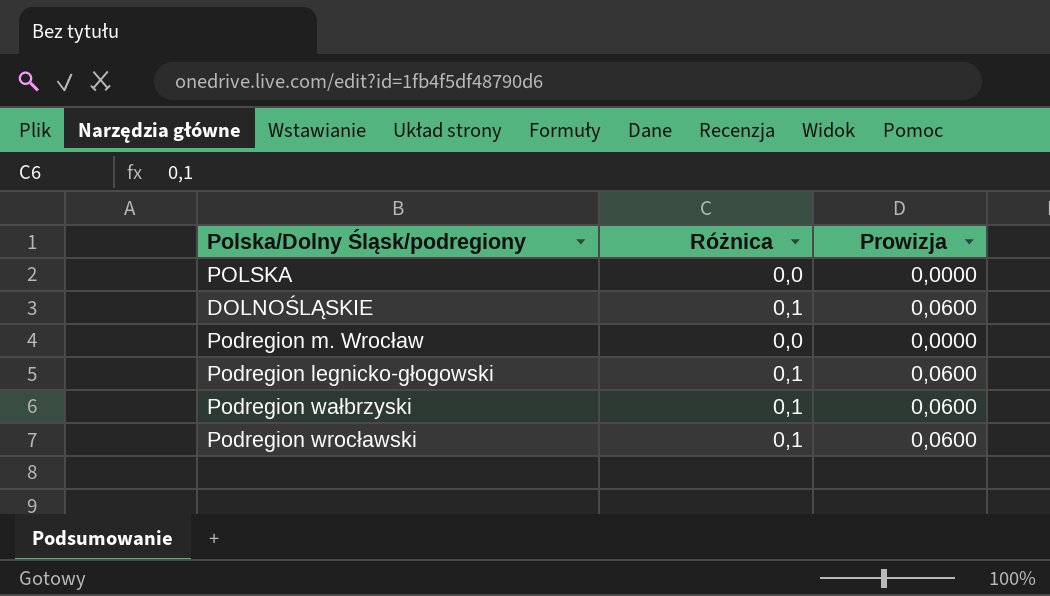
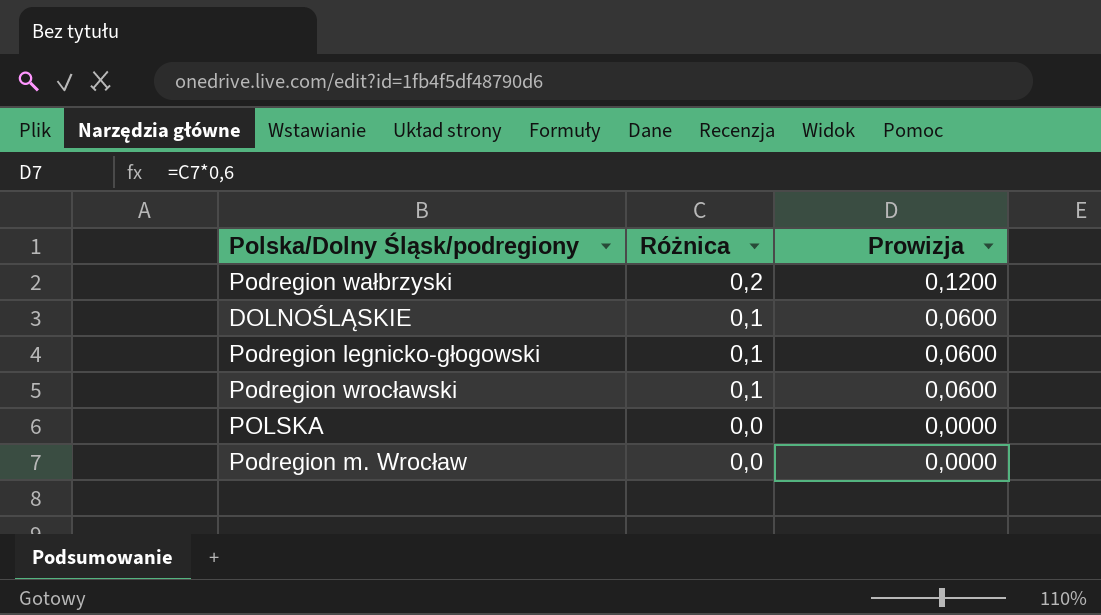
row order: none -> Różnica descending
Podregion wałbrzyski | Różnica: 0,1 -> 0,2
Podregion wałbrzyski | Prowizja: 0,0600 -> 0,1200

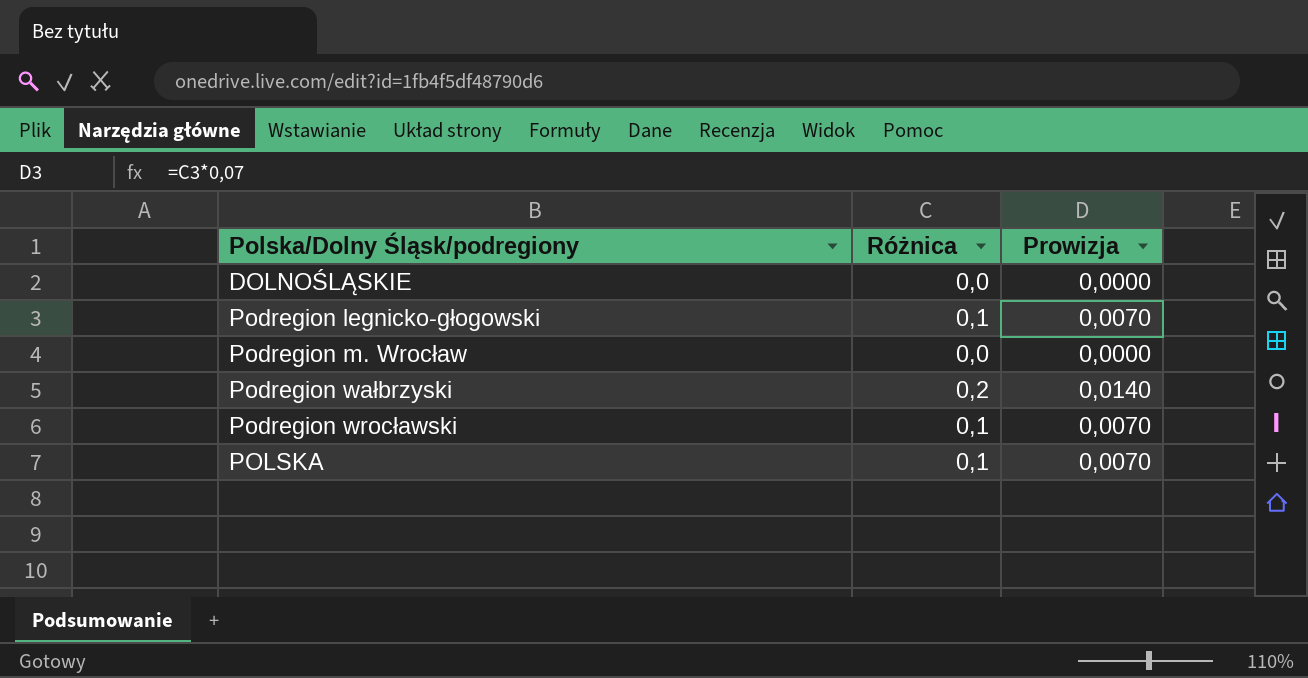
row order: Różnica descending -> Polska/Dolny Śląsk/podregiony ascending
column Prowizja | formula: [Różnica] * 0,6 -> [Różnica] * 0,07
DOLNOŚLĄSKIE | Różnica: 0,1 -> 0,0
POLSKA | Różnica: 0,0 -> 0,1

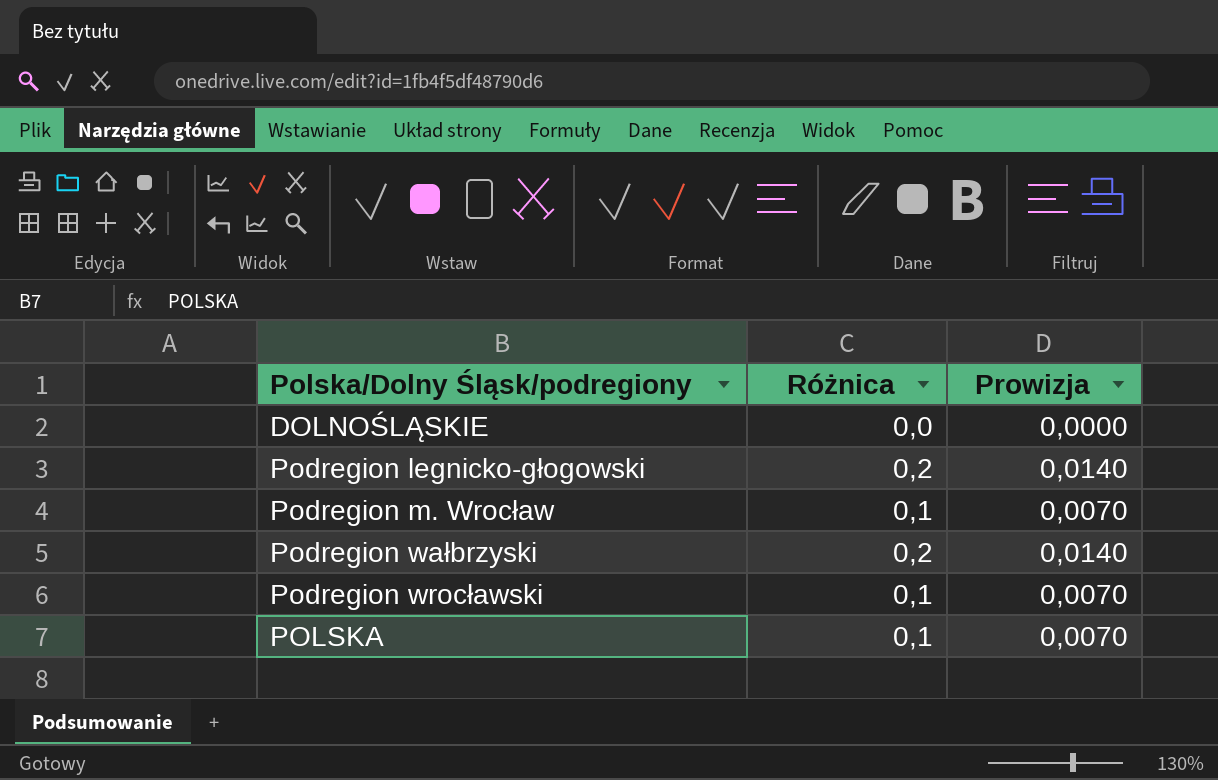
Podregion legnicko-głogowski | Różnica: 0,1 -> 0,2
Podregion legnicko-głogowski | Prowizja: 0,0070 -> 0,0140
Podregion m. Wrocław | Różnica: 0,0 -> 0,1
Podregion m. Wrocław | Prowizja: 0,0000 -> 0,0070

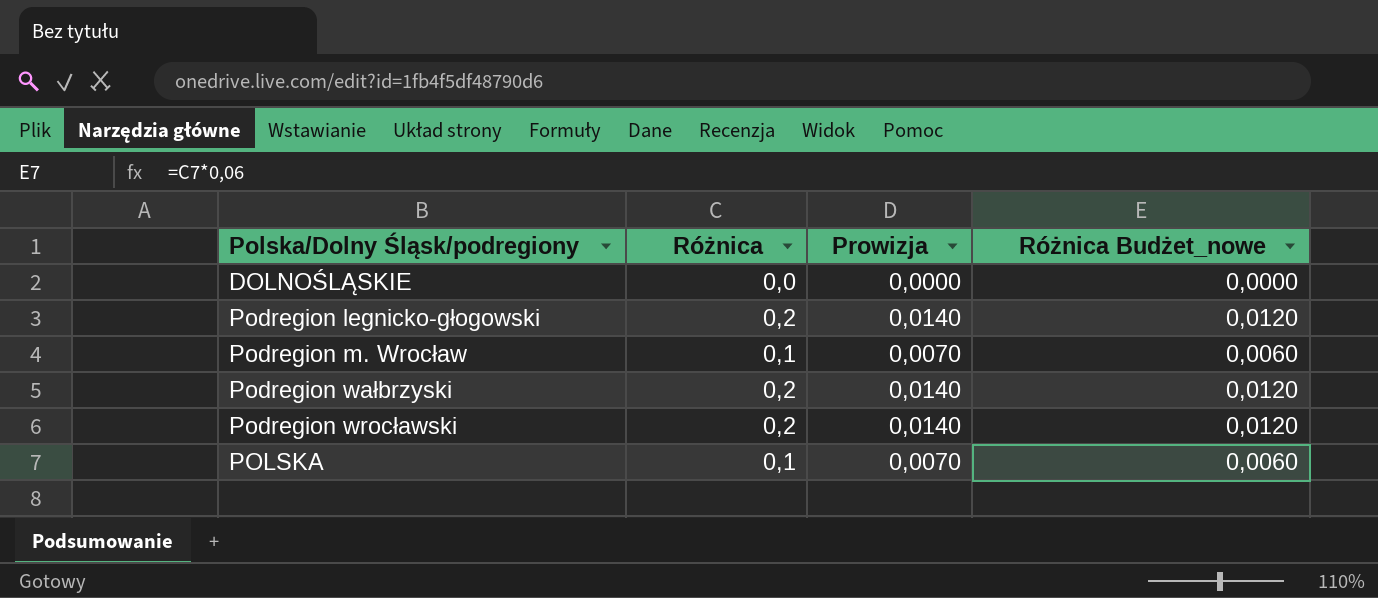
column Różnica Budżet_nowe | formula: none -> [Różnica] * 0,06
Podregion wrocławski | Różnica: 0,1 -> 0,2
Podregion wrocławski | Prowizja: 0,0070 -> 0,0140

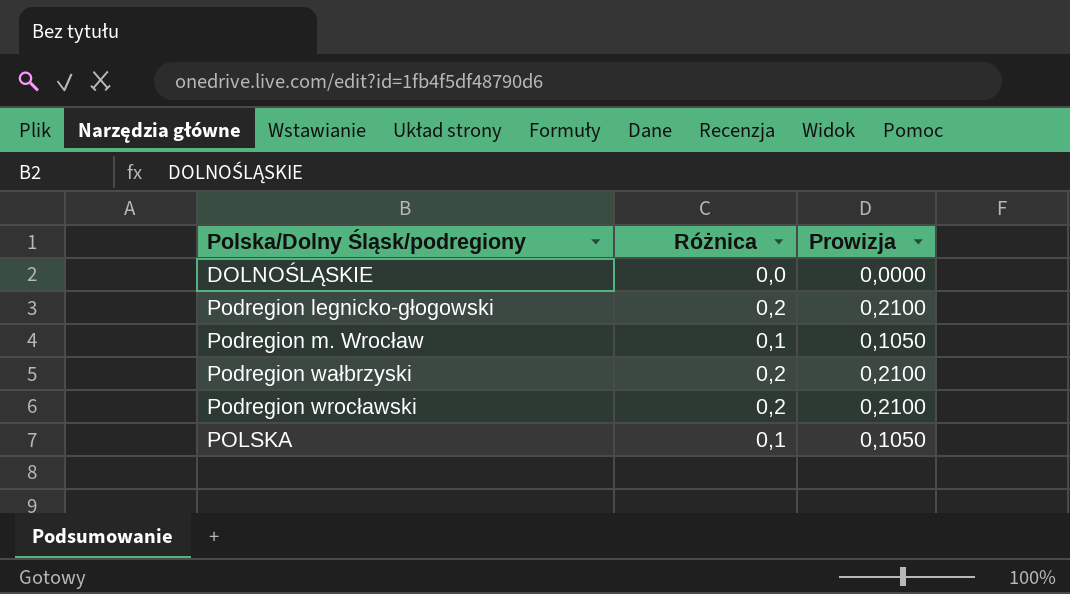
column Różnica Budżet_nowe | formula: [Różnica] * 0,06 -> none
column Prowizja | formula: [Różnica] * 0,07 -> [Różnica] * 1,05

